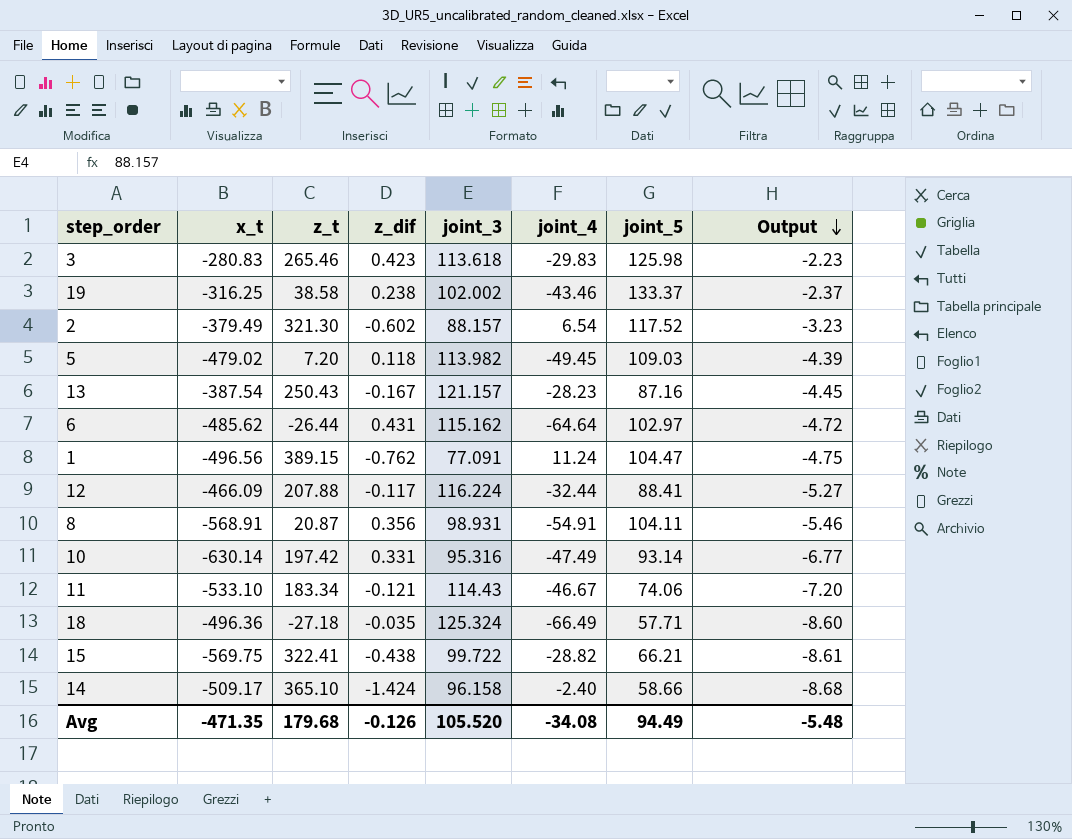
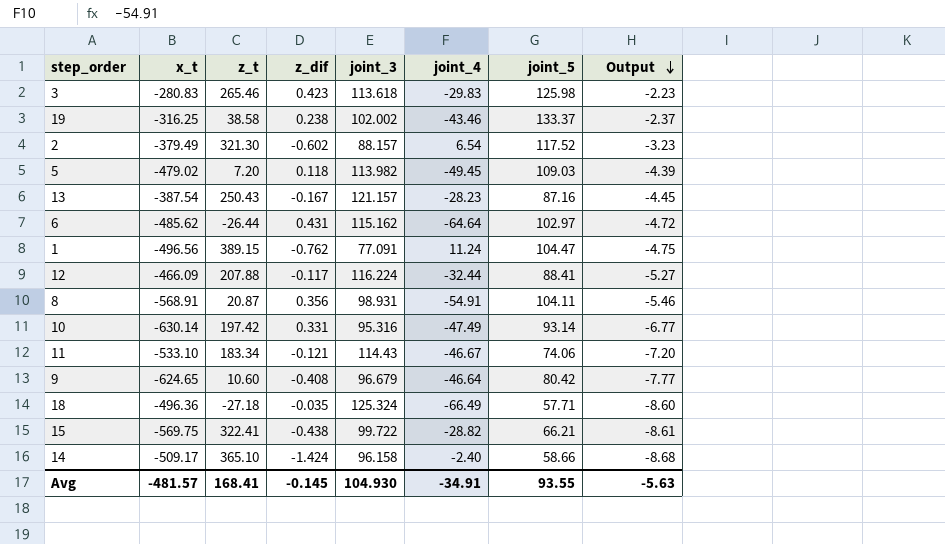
row 9: none -> -624.65 | 10.60 | -0.408 | 96.679 | -46.64 | 80.42 | -7.77
Avg | x_t: -471.35 -> -481.57
Avg | z_t: 179.68 -> 168.41
Avg | z_dif: -0.126 -> -0.145
Avg | joint_3: 105.520 -> 104.930
Avg | joint_4: -34.08 -> -34.91
Avg | joint_5: 94.49 -> 93.55
Avg | Output: -5.48 -> -5.63

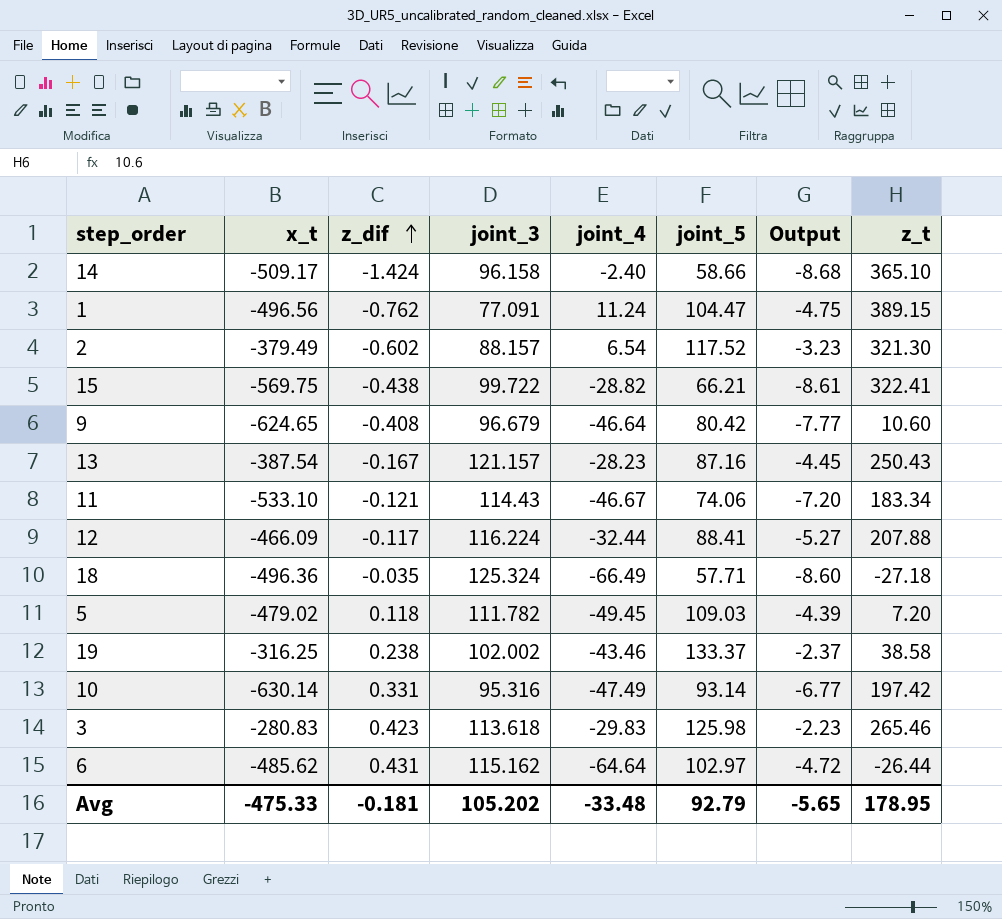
row order: Output descending -> z_dif ascending
column z_t | position: 3 -> 8
row 8: -568.91 | 20.87 | 0.356 | 98.931 | -54.91 | 104.11 | -5.46 -> none
5 | joint_3: 113.982 -> 111.782
Avg | x_t: -481.57 -> -475.33
Avg | z_dif: -0.145 -> -0.181
Avg | joint_3: 104.930 -> 105.202
Avg | joint_4: -34.91 -> -33.48
Avg | joint_5: 93.55 -> 92.79
Avg | Output: -5.63 -> -5.65
Avg | z_t: 168.41 -> 178.95

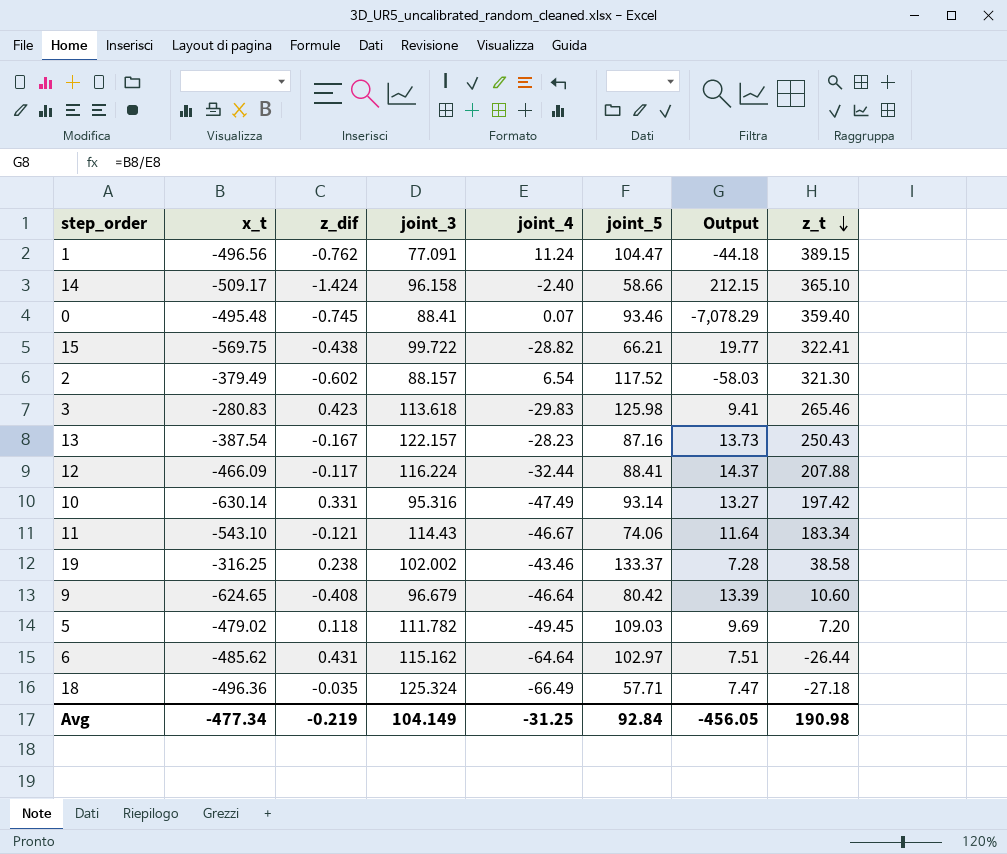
row order: z_dif ascending -> z_t descending
column Output | formula: [x_t] / [joint_5] -> [x_t] / [joint_4]
row 0: none -> -495.48 | -0.745 | 88.41 | 0.07 | 93.46 | -7,078.29 | 359.40
13 | joint_3: 121.157 -> 122.157
11 | x_t: -533.10 -> -543.10
Avg | x_t: -475.33 -> -477.34
Avg | z_dif: -0.181 -> -0.219
Avg | joint_3: 105.202 -> 104.149
Avg | joint_4: -33.48 -> -31.25
Avg | joint_5: 92.79 -> 92.84
Avg | Output: -5.65 -> -456.05
Avg | z_t: 178.95 -> 190.98

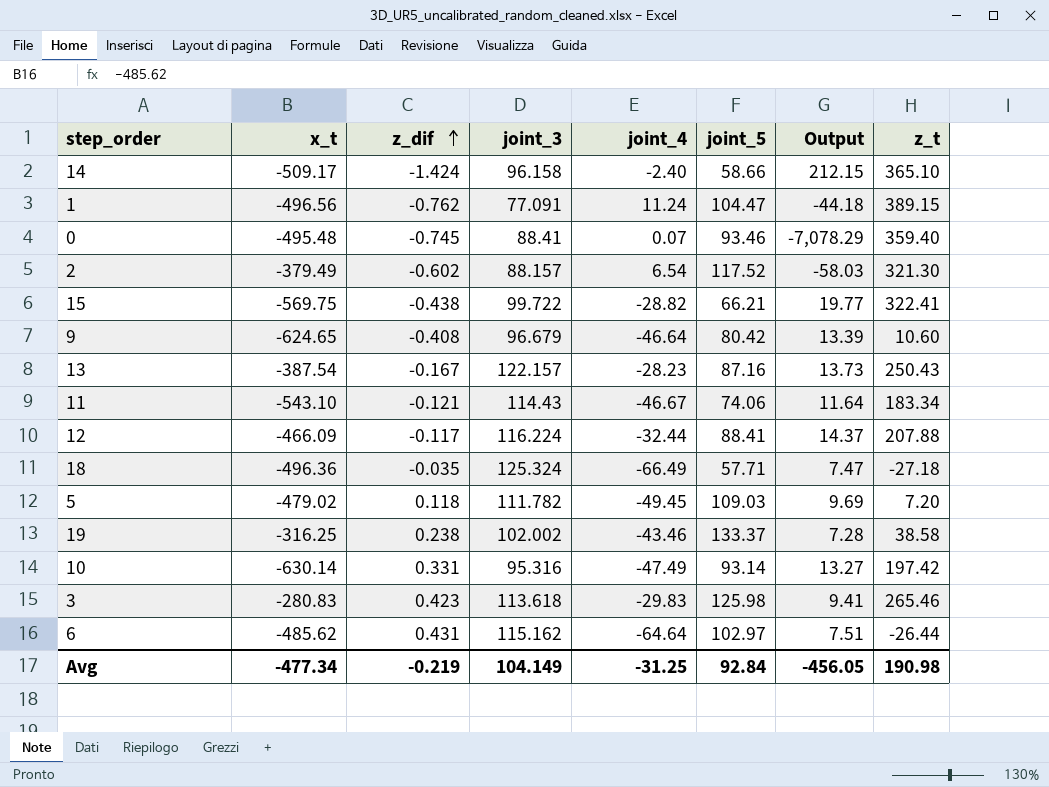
row order: z_t descending -> z_dif ascending

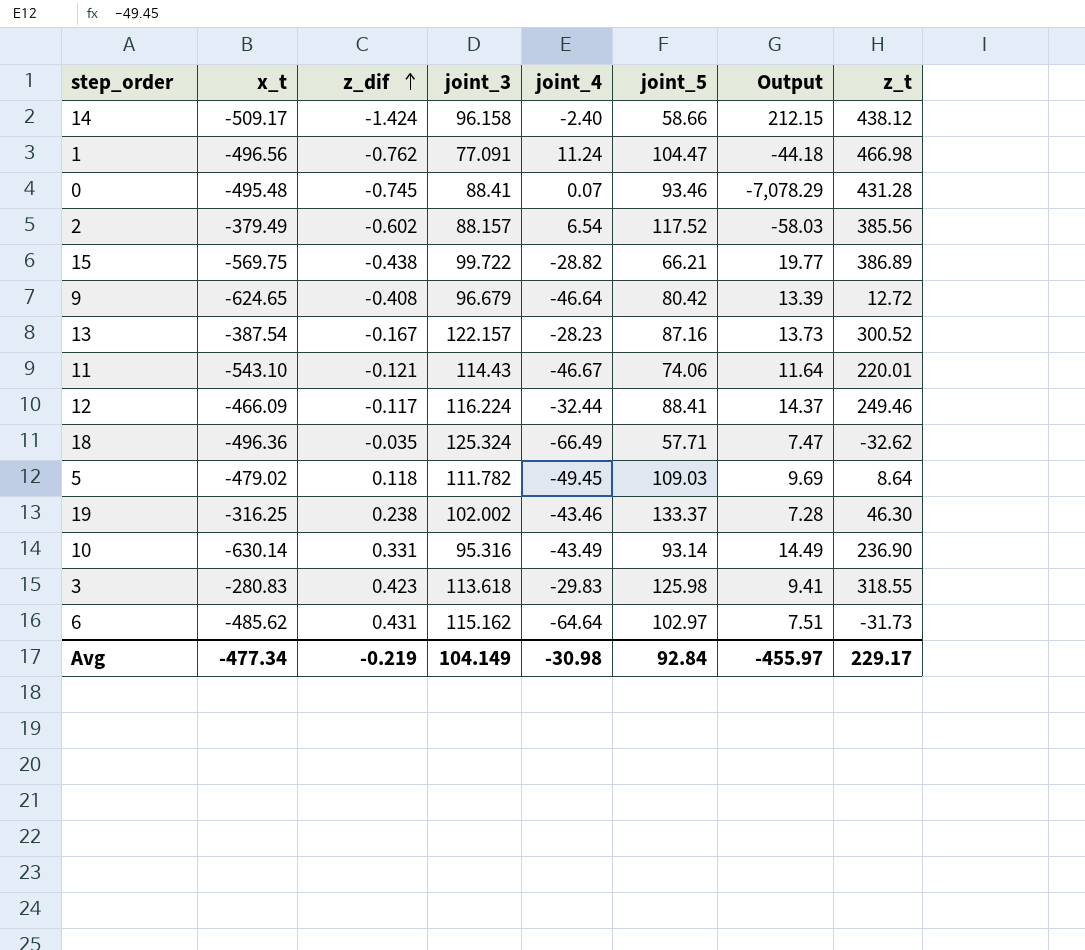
14 | z_t: 365.10 -> 438.12
1 | z_t: 389.15 -> 466.98
0 | z_t: 359.40 -> 431.28
2 | z_t: 321.30 -> 385.56
15 | z_t: 322.41 -> 386.89
9 | z_t: 10.60 -> 12.72
13 | z_t: 250.43 -> 300.52
11 | z_t: 183.34 -> 220.01
12 | z_t: 207.88 -> 249.46
18 | z_t: -27.18 -> -32.62
5 | z_t: 7.20 -> 8.64
19 | z_t: 38.58 -> 46.30
10 | joint_4: -47.49 -> -43.49
10 | Output: 13.27 -> 14.49
10 | z_t: 197.42 -> 236.90
3 | z_t: 265.46 -> 318.55
6 | z_t: -26.44 -> -31.73
Avg | joint_4: -31.25 -> -30.98
Avg | Output: -456.05 -> -455.97
Avg | z_t: 190.98 -> 229.17

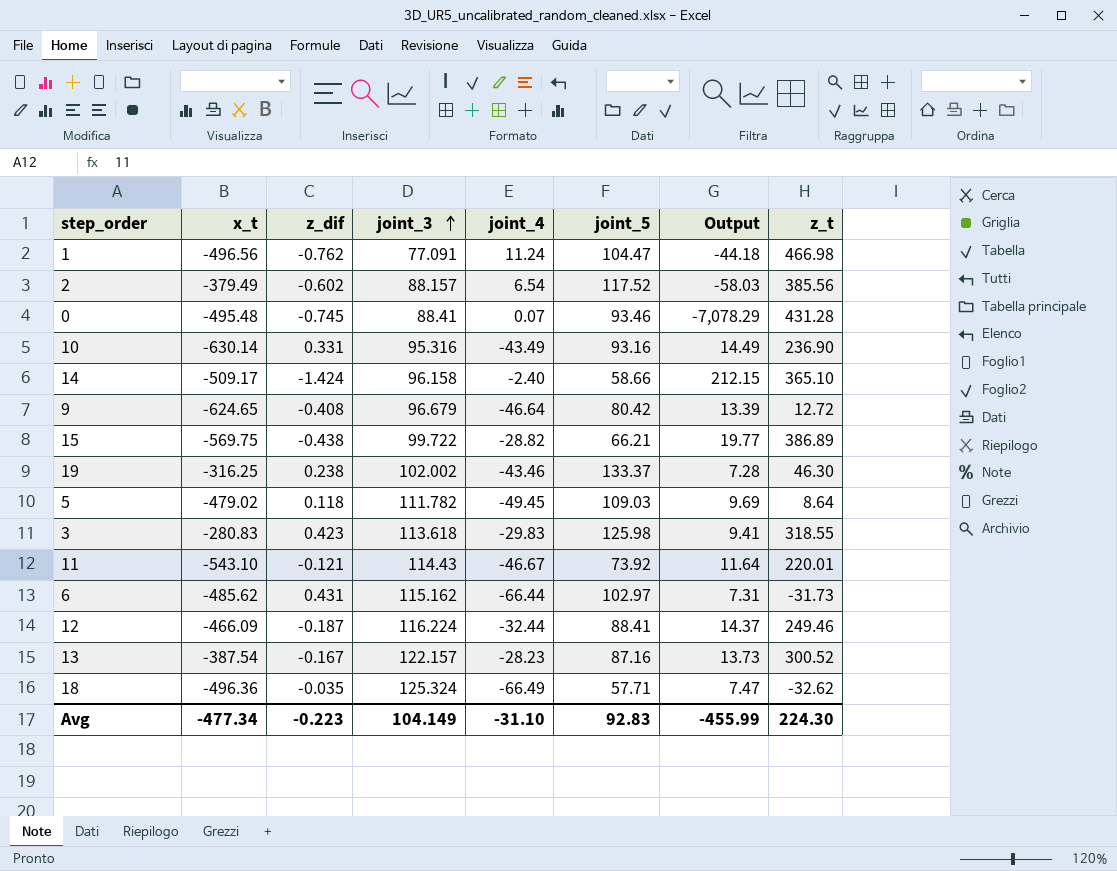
row order: z_dif ascending -> joint_3 ascending
10 | joint_5: 93.14 -> 93.16
14 | z_t: 438.12 -> 365.10
11 | joint_5: 74.06 -> 73.92
6 | joint_4: -64.64 -> -66.44
6 | Output: 7.51 -> 7.31
12 | z_dif: -0.117 -> -0.187
Avg | z_dif: -0.219 -> -0.223
Avg | joint_4: -30.98 -> -31.10
Avg | joint_5: 92.84 -> 92.83
Avg | Output: -455.97 -> -455.99
Avg | z_t: 229.17 -> 224.30

